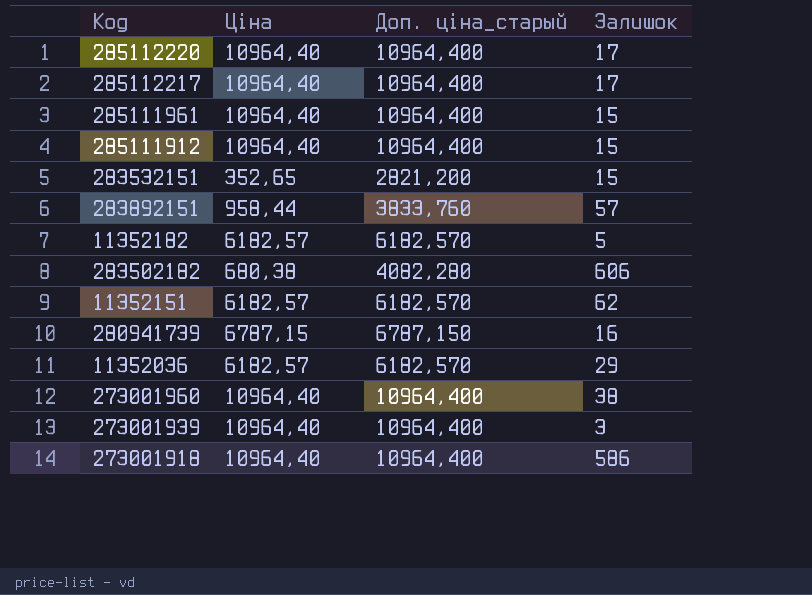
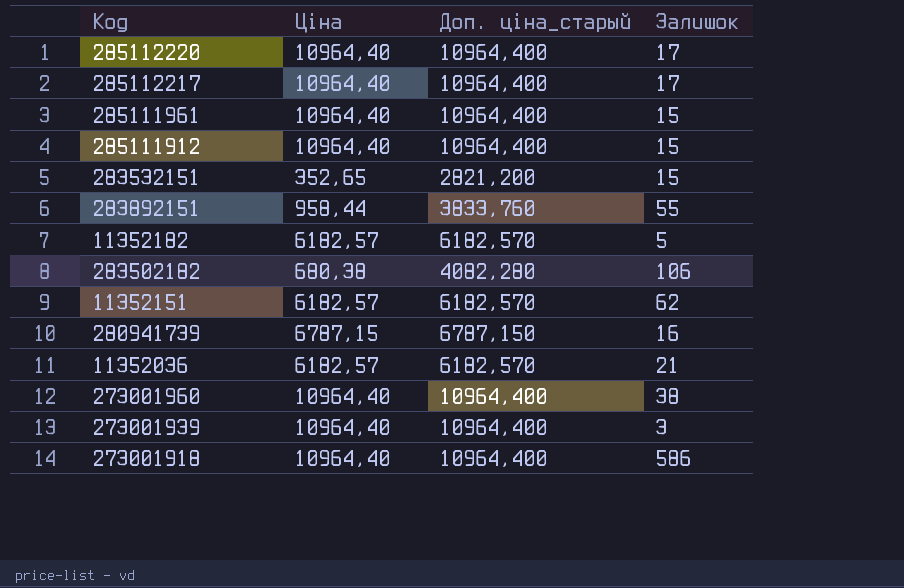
283892151 | Залишок: 57 -> 55
283502182 | Залишок: 606 -> 106
11352036 | Залишок: 29 -> 21

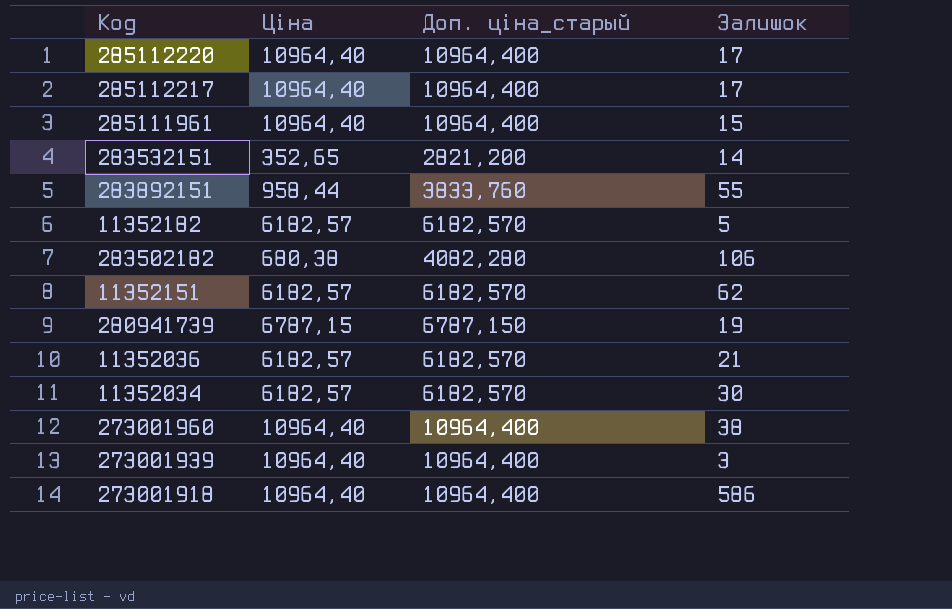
row 285111912: 10964,40 | 10964,400 | 15 -> none
283532151 | Залишок: 15 -> 14
280941739 | Залишок: 16 -> 19
row 11352034: none -> 6182,57 | 6182,570 | 30

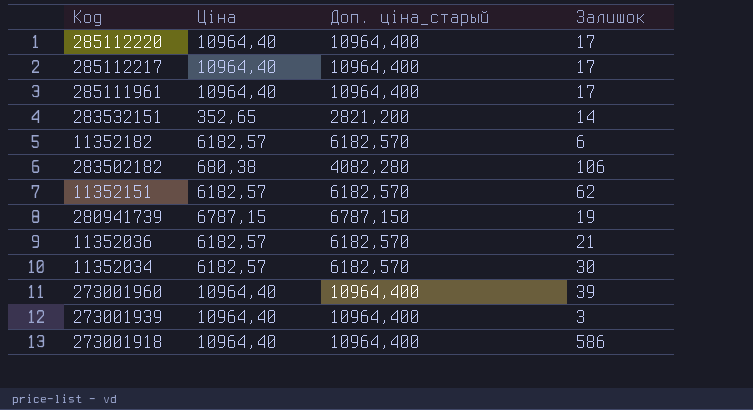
row 283892151: 958,44 | 3833,760 | 55 -> none
285111961 | Залишок: 15 -> 17
11352182 | Залишок: 5 -> 6
273001960 | Залишок: 38 -> 39

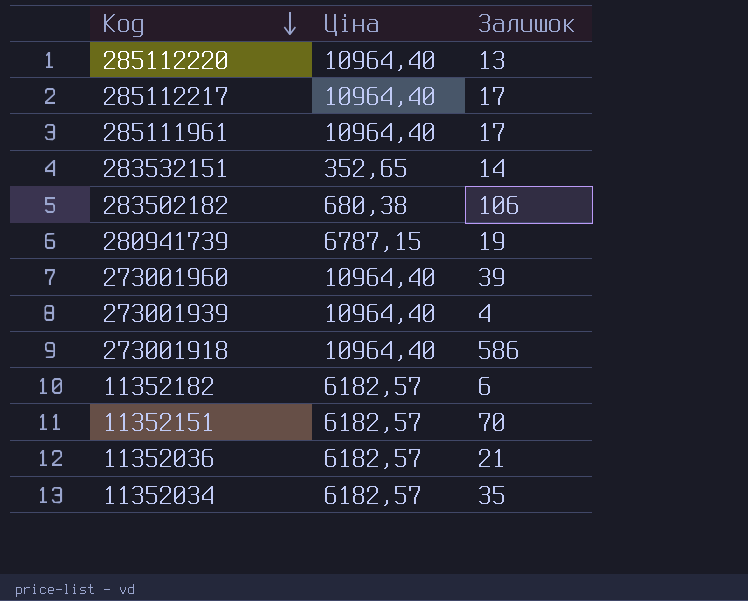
row order: none -> Код descending
column Доп. ціна_старый | position: 3 -> none
285112220 | Залишок: 17 -> 13
273001939 | Залишок: 3 -> 4
11352151 | Залишок: 62 -> 70
11352034 | Залишок: 30 -> 35

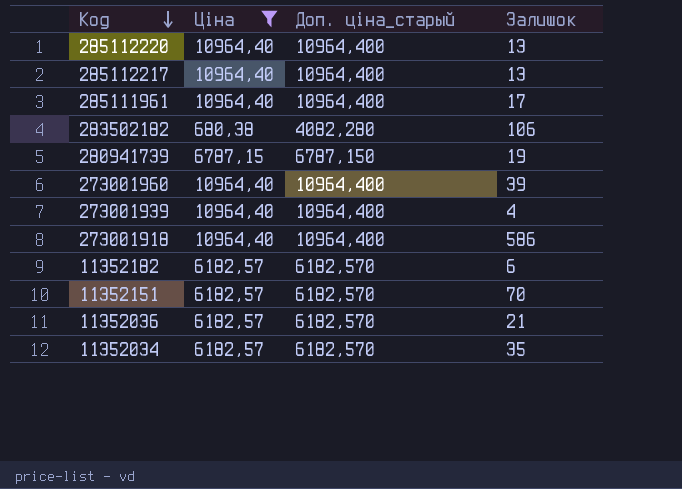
filter: none -> Ціна != 352,65
column Доп. ціна_старый | position: none -> 3
285112217 | Залишок: 17 -> 13

